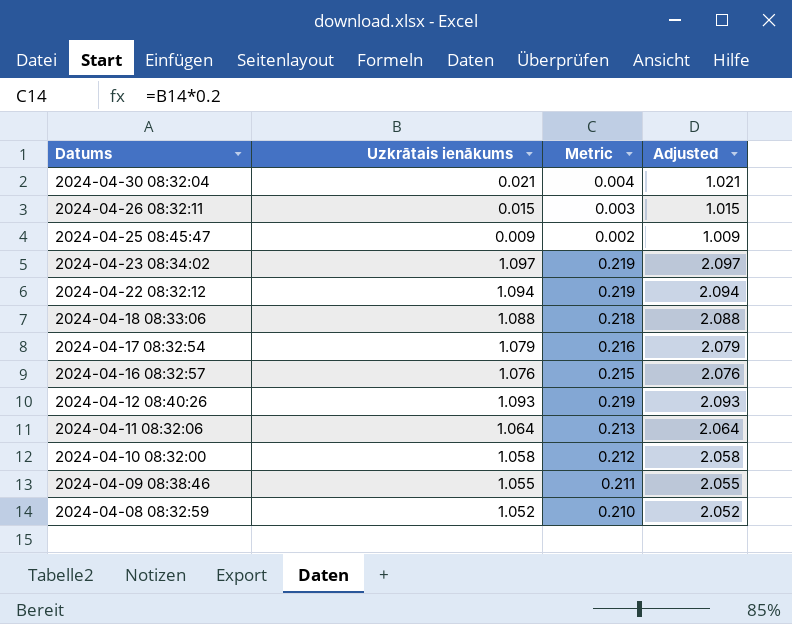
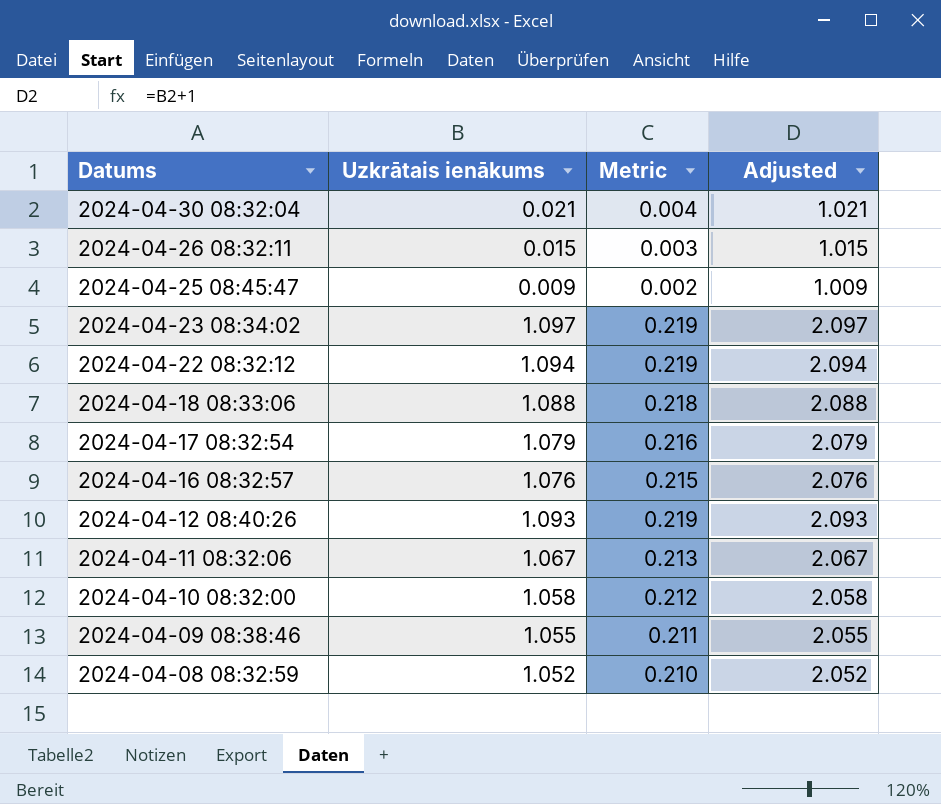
2024-04-11 08:32:06 | Uzkrātais ienākums: 1.064 -> 1.067
2024-04-11 08:32:06 | Adjusted: 2.064 -> 2.067

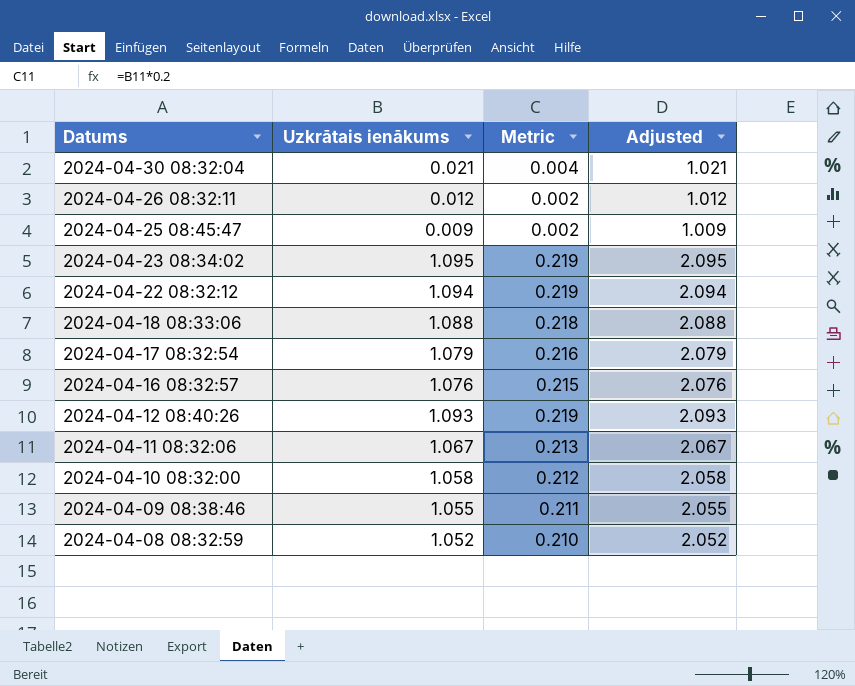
2024-04-26 08:32:11 | Uzkrātais ienākums: 0.015 -> 0.012
2024-04-26 08:32:11 | Metric: 0.003 -> 0.002
2024-04-26 08:32:11 | Adjusted: 1.015 -> 1.012
2024-04-23 08:34:02 | Uzkrātais ienākums: 1.097 -> 1.095
2024-04-23 08:34:02 | Adjusted: 2.097 -> 2.095

